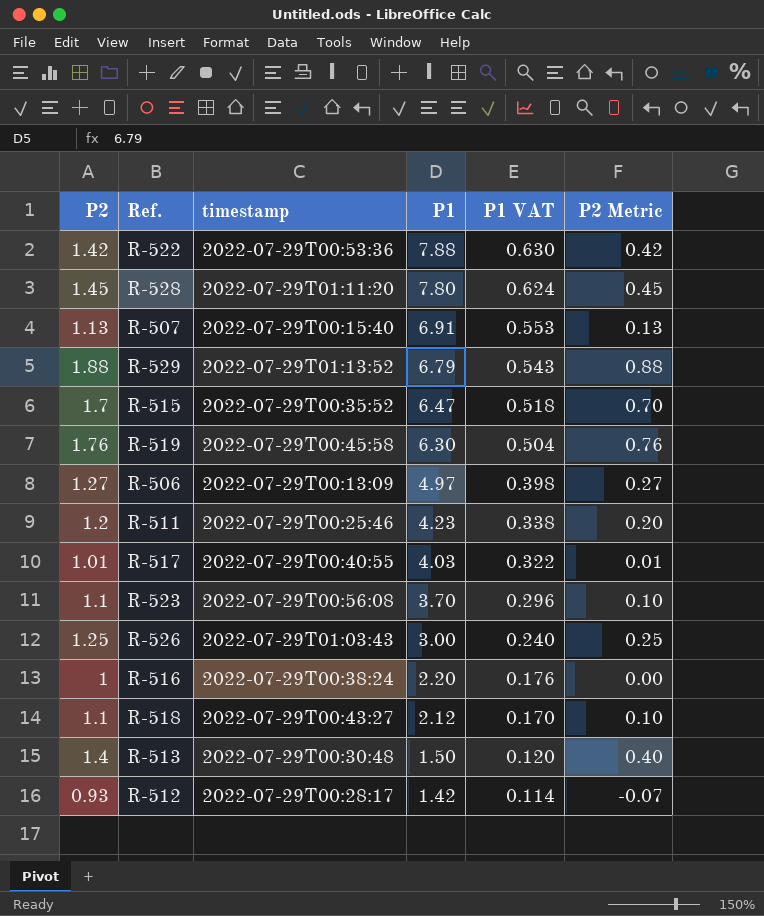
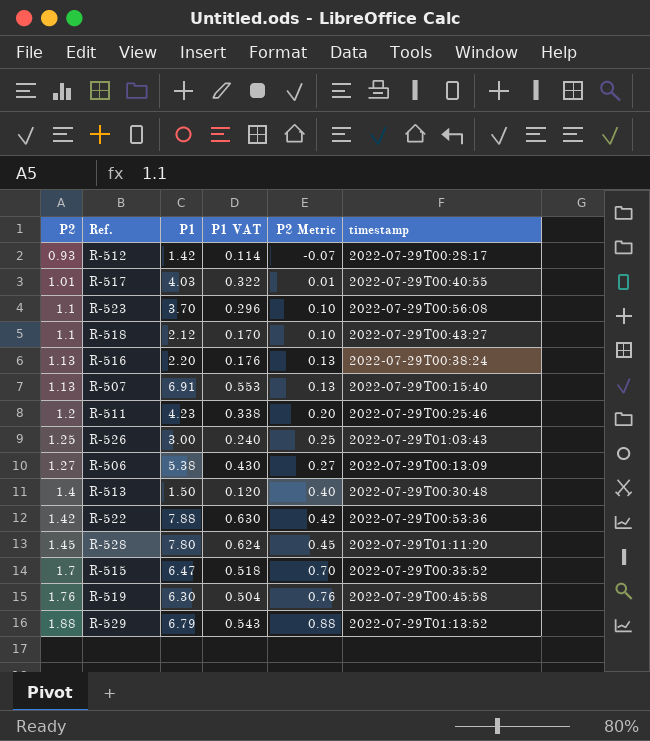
row order: P1 descending -> P2 ascending
column timestamp | position: 3 -> 6
R-516 | P2: 1 -> 1.13
R-516 | P2 Metric: 0.00 -> 0.13
R-506 | P1: 4.97 -> 5.38
R-506 | P1 VAT: 0.398 -> 0.430

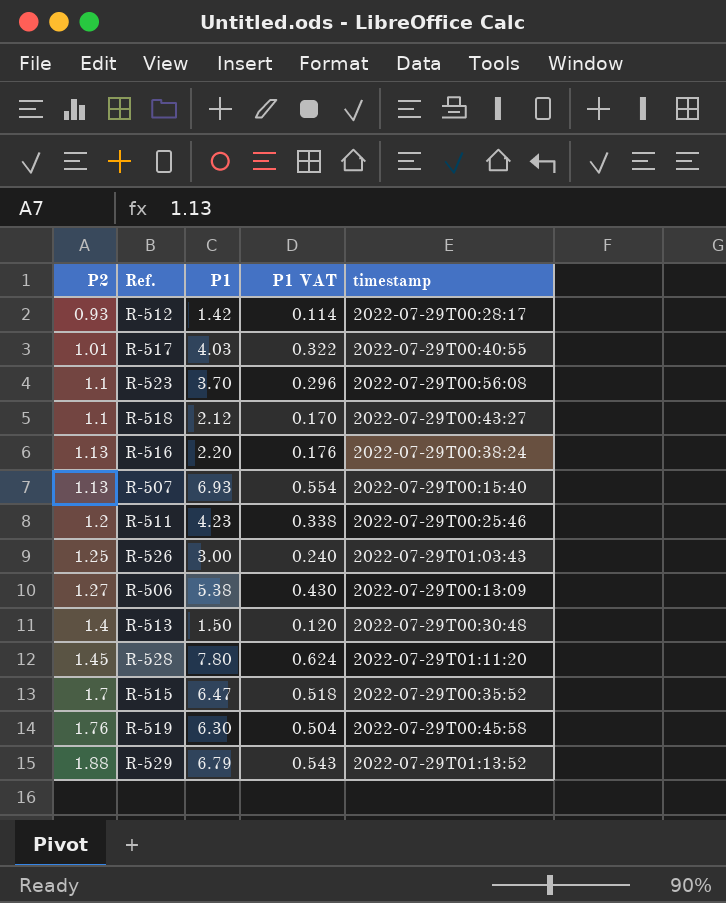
column P2 Metric | formula: [P2] - 1 -> none
row R-522: 1.42 | 7.88 | 0.630 | 0.42 | 2022-07-29T00:53:36 -> none
R-507 | P1: 6.91 -> 6.93
R-507 | P1 VAT: 0.553 -> 0.554

